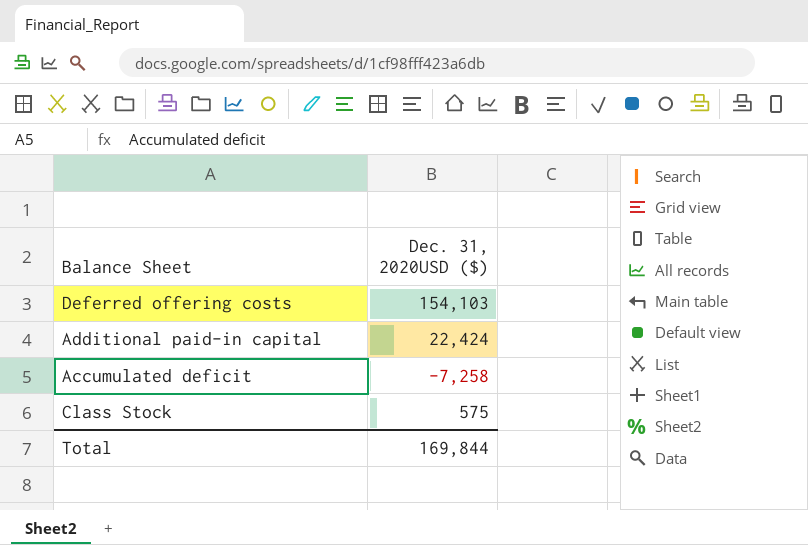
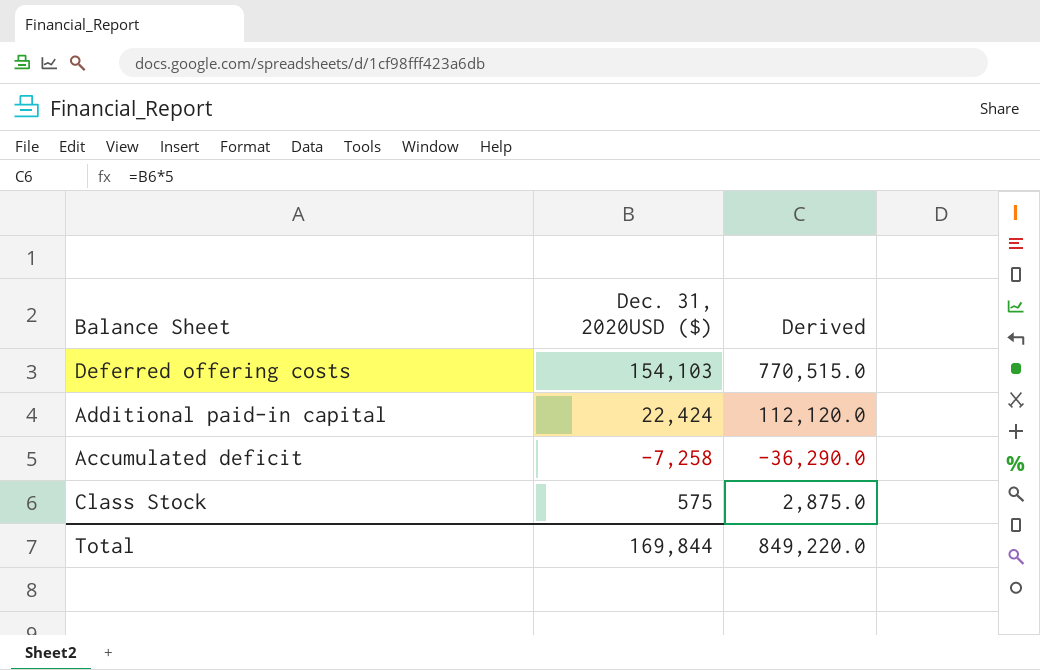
column Derived | formula: none -> [Dec. 31, 2020USD ($)] * 5

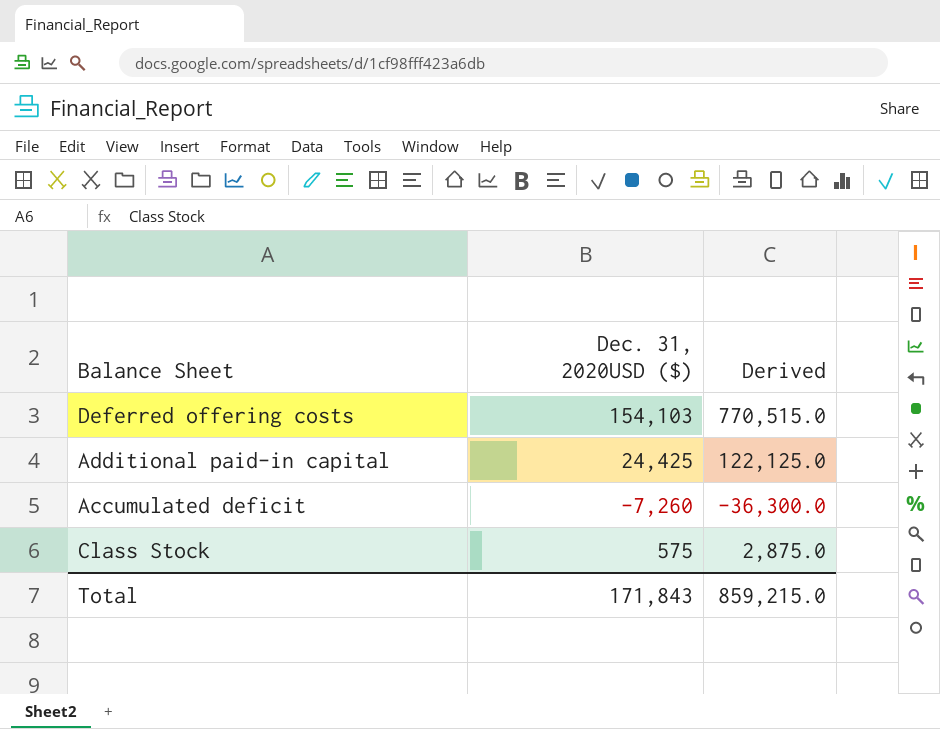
Additional paid-in capital | Dec. 31, 2020USD ($): 22,424 -> 24,425
Additional paid-in capital | Derived: 112,120.0 -> 122,125.0
Accumulated deficit | Dec. 31, 2020USD ($): -7,258 -> -7,260
Accumulated deficit | Derived: -36,290.0 -> -36,300.0
Total | Dec. 31, 2020USD ($): 169,844 -> 171,843
Total | Derived: 849,220.0 -> 859,215.0

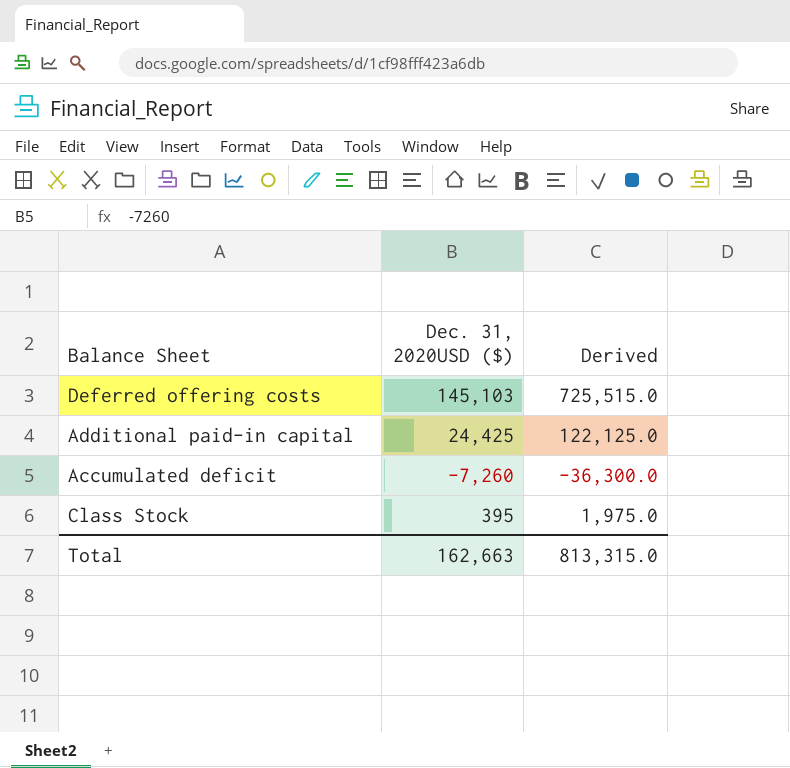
Deferred offering costs | Dec. 31, 2020USD ($): 154,103 -> 145,103
Deferred offering costs | Derived: 770,515.0 -> 725,515.0
Class Stock | Dec. 31, 2020USD ($): 575 -> 395
Class Stock | Derived: 2,875.0 -> 1,975.0
Total | Dec. 31, 2020USD ($): 171,843 -> 162,663
Total | Derived: 859,215.0 -> 813,315.0

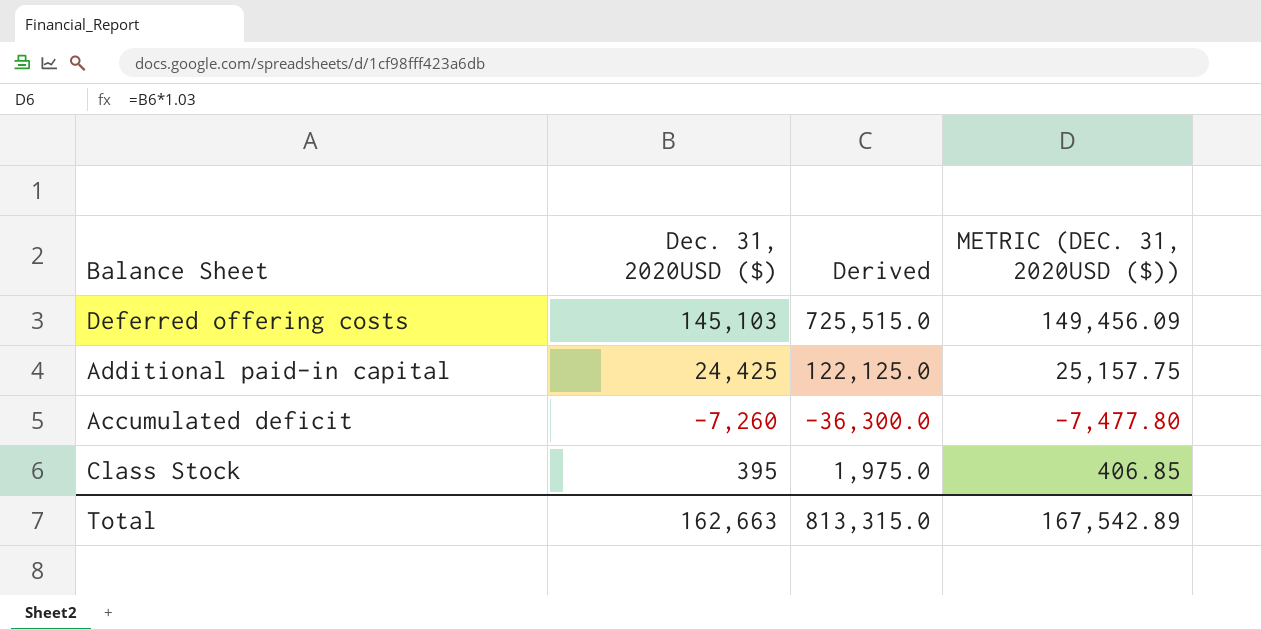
column METRIC (DEC. 31, 2020USD ($)) | formula: none -> [Dec. 31, 2020USD ($)] * 1.03

